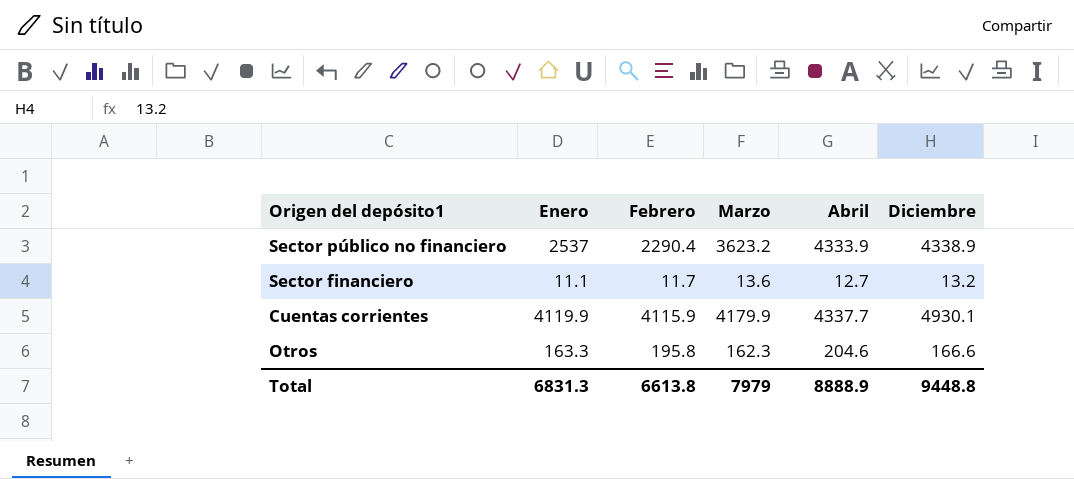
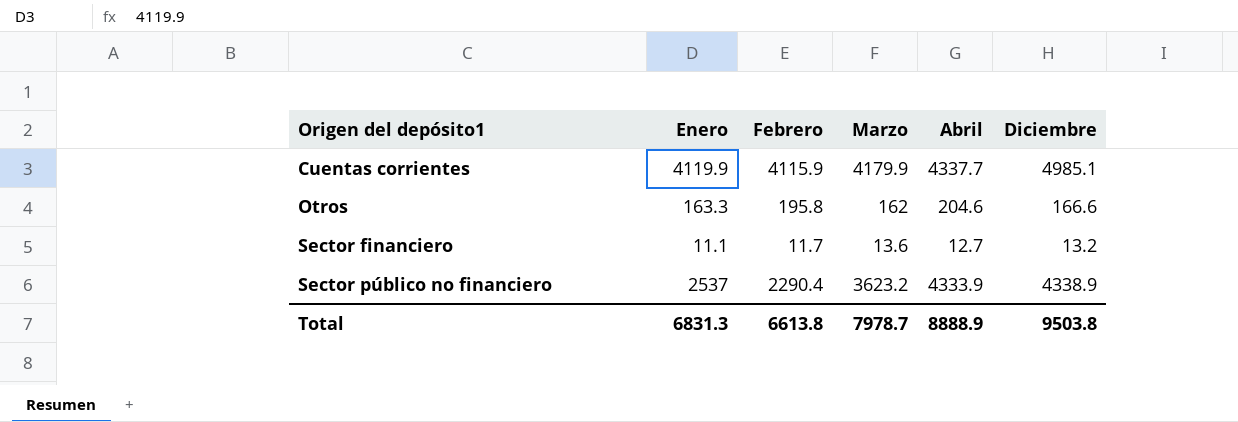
row order: none -> Origen del depósito1 ascending
Cuentas corrientes | Diciembre: 4930.1 -> 4985.1
Otros | Marzo: 162.3 -> 162
Total | Marzo: 7979 -> 7978.7
Total | Diciembre: 9448.8 -> 9503.8

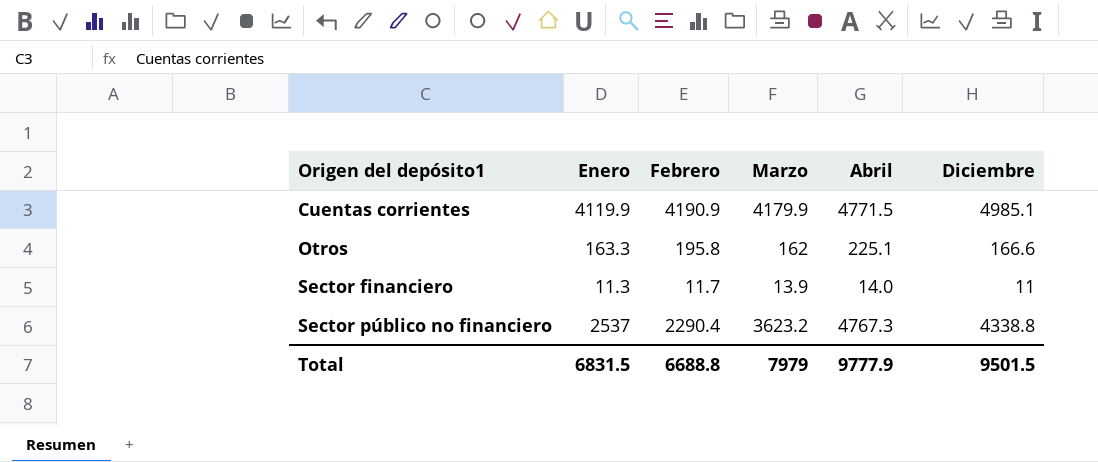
Cuentas corrientes | Febrero: 4115.9 -> 4190.9
Cuentas corrientes | Abril: 4337.7 -> 4771.5
Otros | Abril: 204.6 -> 225.1
Sector financiero | Enero: 11.1 -> 11.3
Sector financiero | Marzo: 13.6 -> 13.9
Sector financiero | Abril: 12.7 -> 14.0
Sector financiero | Diciembre: 13.2 -> 11
Sector público no financiero | Abril: 4333.9 -> 4767.3
Sector público no financiero | Diciembre: 4338.9 -> 4338.8
Total | Enero: 6831.3 -> 6831.5
Total | Febrero: 6613.8 -> 6688.8
Total | Marzo: 7978.7 -> 7979
Total | Abril: 8888.9 -> 9777.9
Total | Diciembre: 9503.8 -> 9501.5

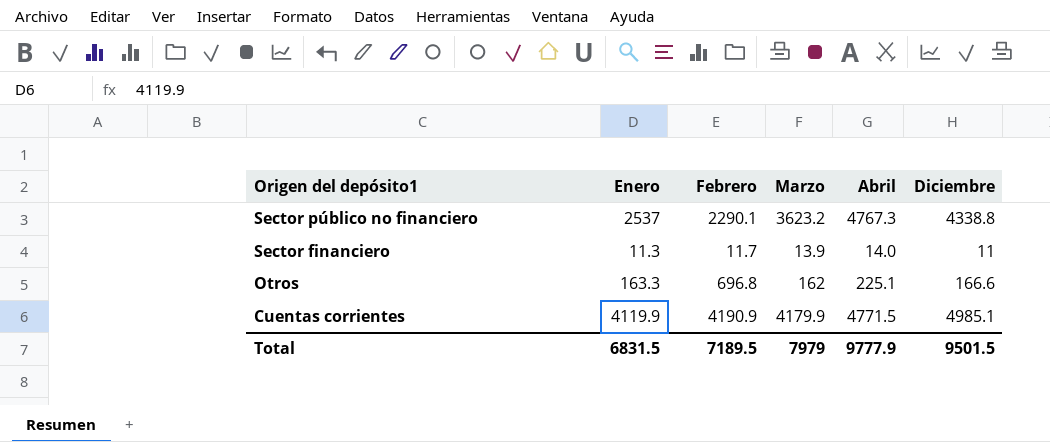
row order: Origen del depósito1 ascending -> Origen del depósito1 descending
Sector público no financiero | Febrero: 2290.4 -> 2290.1
Otros | Febrero: 195.8 -> 696.8
Total | Febrero: 6688.8 -> 7189.5

